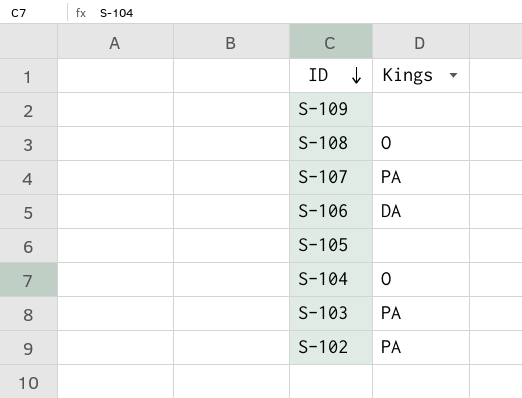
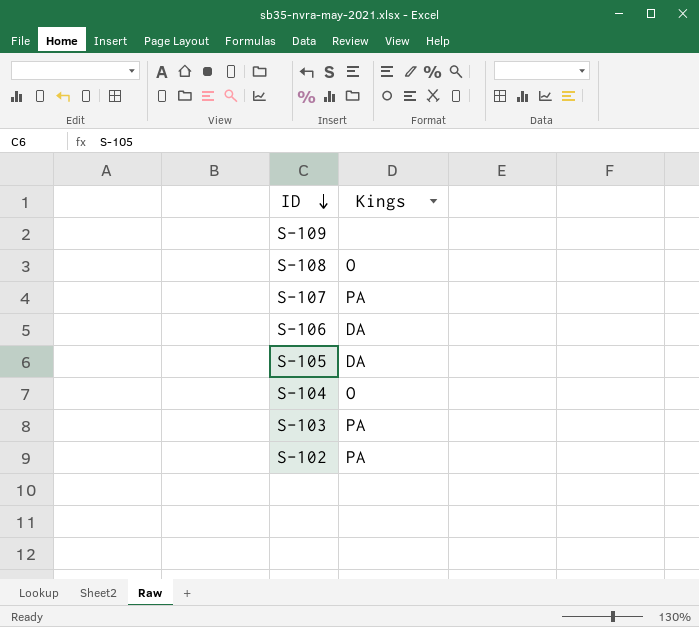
S-105 | Kings: none -> DA

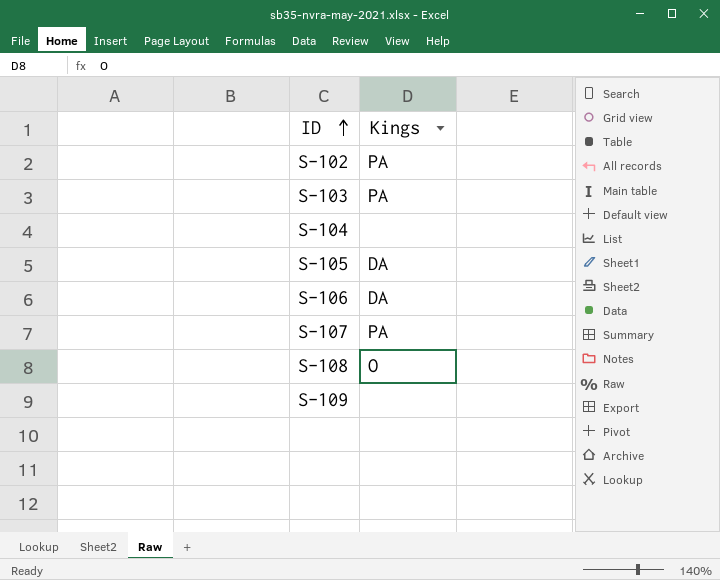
row order: ID descending -> ID ascending
S-104 | Kings: O -> none

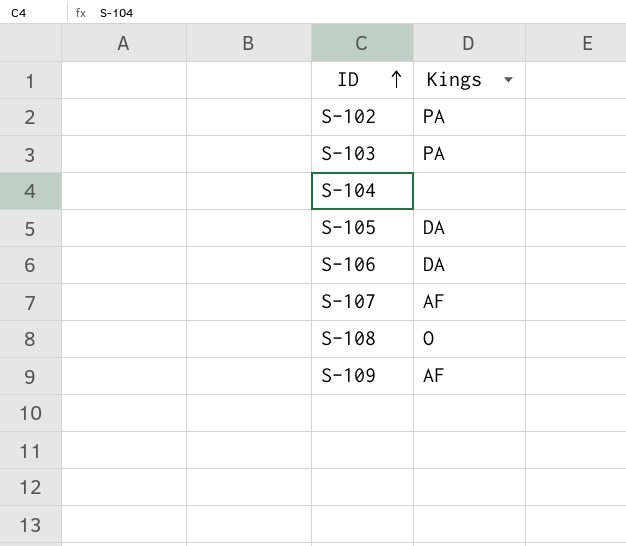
S-107 | Kings: PA -> AF
S-109 | Kings: none -> AF

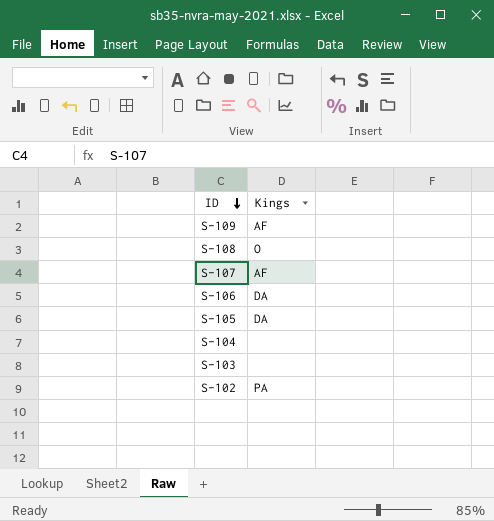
row order: ID ascending -> ID descending
S-103 | Kings: PA -> none

